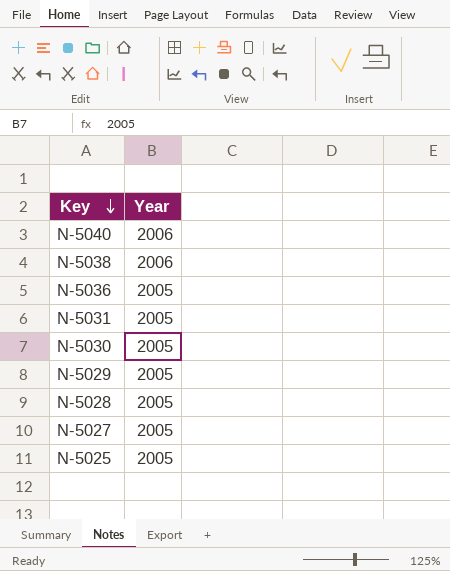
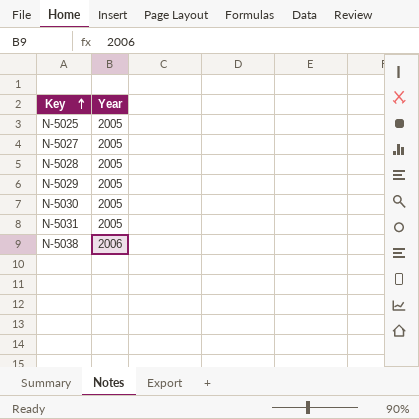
row order: Key descending -> Key ascending
row N-5040: 2006 -> none
row N-5036: 2005 -> none

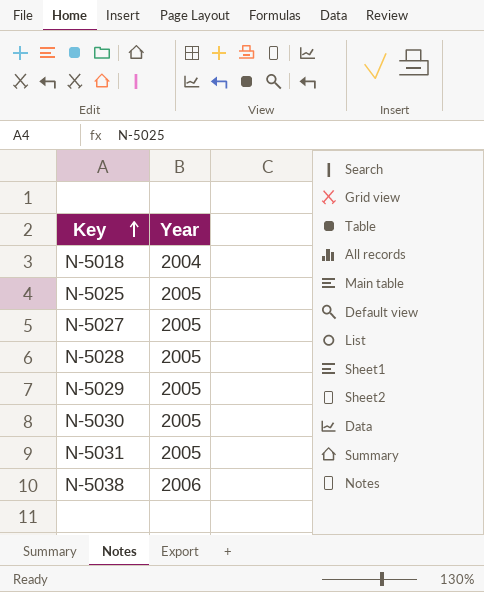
row N-5018: none -> 2004

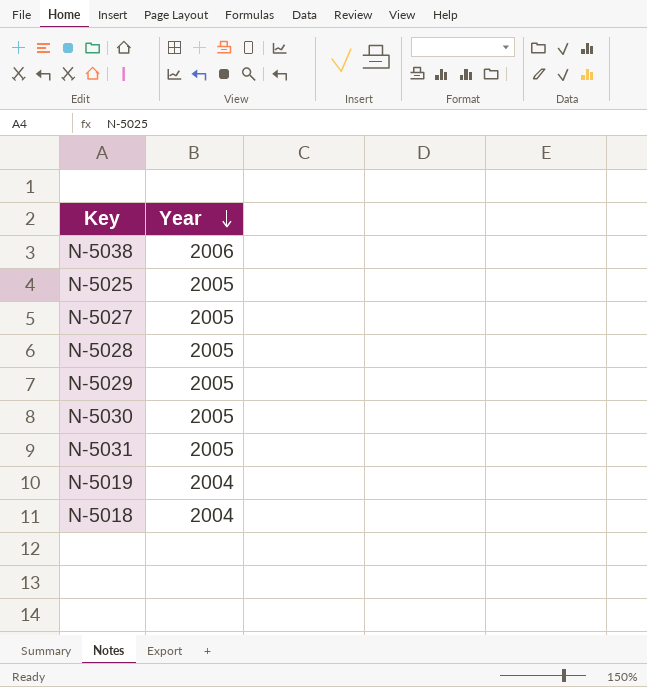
row order: Key ascending -> Year descending
row N-5019: none -> 2004

